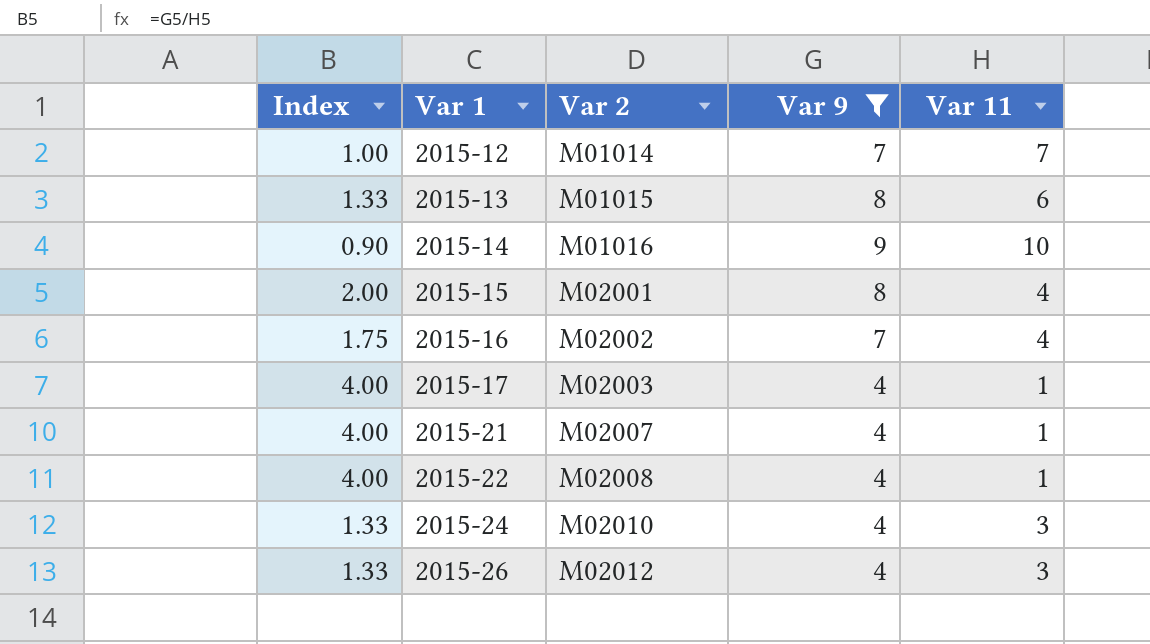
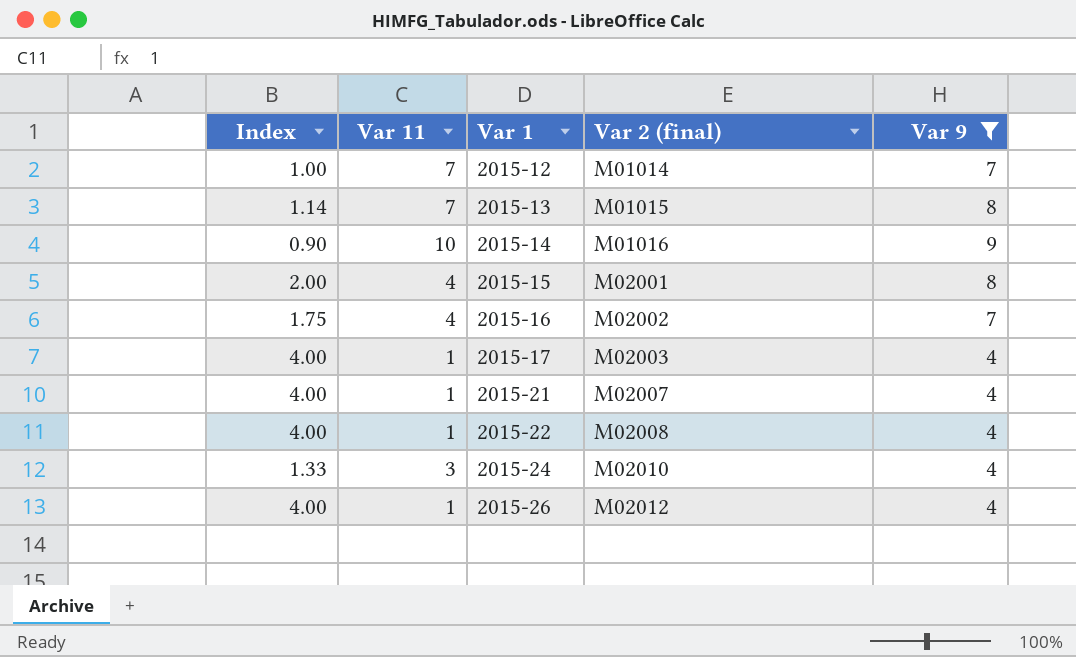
column Var 11 | position: 5 -> 2
column name: Var 2 -> Var 2 (final)
2015-13 | Index: 1.33 -> 1.14
2015-13 | Var 11: 6 -> 7
2015-26 | Index: 1.33 -> 4.00
2015-26 | Var 11: 3 -> 1

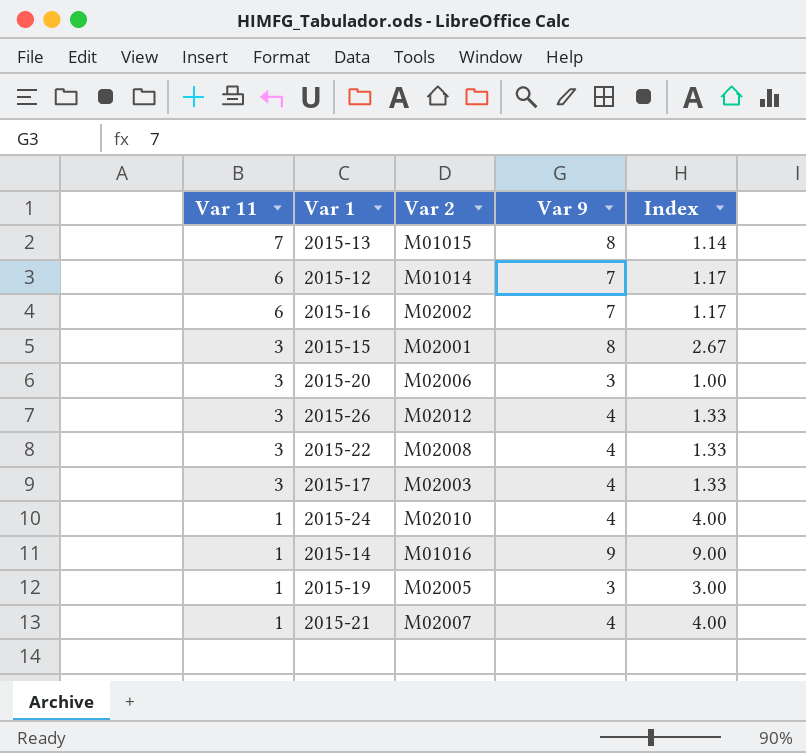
filter: Var 9 != 3 -> none
row order: Var 1 ascending -> Var 11 descending
column name: Var 2 (final) -> Var 2
column Index | position: 1 -> 5
2015-12 | Var 11: 7 -> 6
2015-12 | Index: 1.00 -> 1.17
2015-16 | Var 11: 4 -> 6
2015-16 | Index: 1.75 -> 1.17
2015-15 | Var 11: 4 -> 3
2015-15 | Index: 2.00 -> 2.67
2015-26 | Var 11: 1 -> 3
2015-26 | Index: 4.00 -> 1.33
2015-22 | Var 11: 1 -> 3
2015-22 | Index: 4.00 -> 1.33
2015-17 | Var 11: 1 -> 3
2015-17 | Index: 4.00 -> 1.33
2015-24 | Var 11: 3 -> 1
2015-24 | Index: 1.33 -> 4.00
2015-14 | Var 11: 10 -> 1
2015-14 | Index: 0.90 -> 9.00

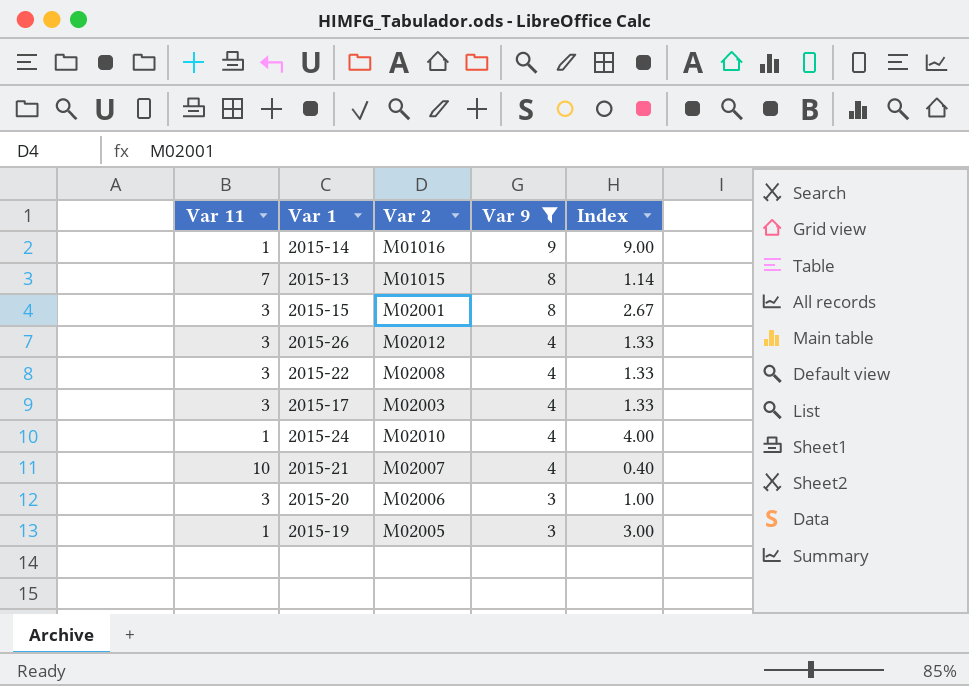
filter: none -> Var 9 != 7
row order: Var 11 descending -> Var 9 descending
2015-21 | Var 11: 1 -> 10
2015-21 | Index: 4.00 -> 0.40

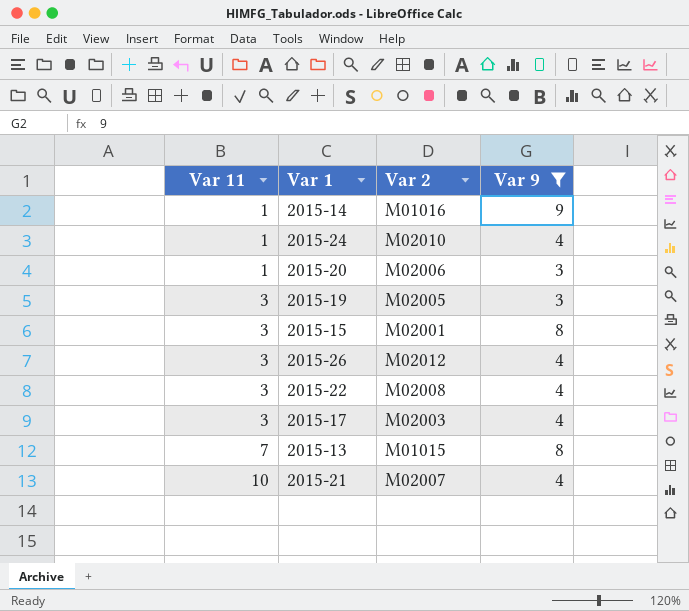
row order: Var 9 descending -> Var 11 ascending
column Index | formula: [Var 9] / [Var 11] -> none
2015-20 | Var 11: 3 -> 1
2015-19 | Var 11: 1 -> 3

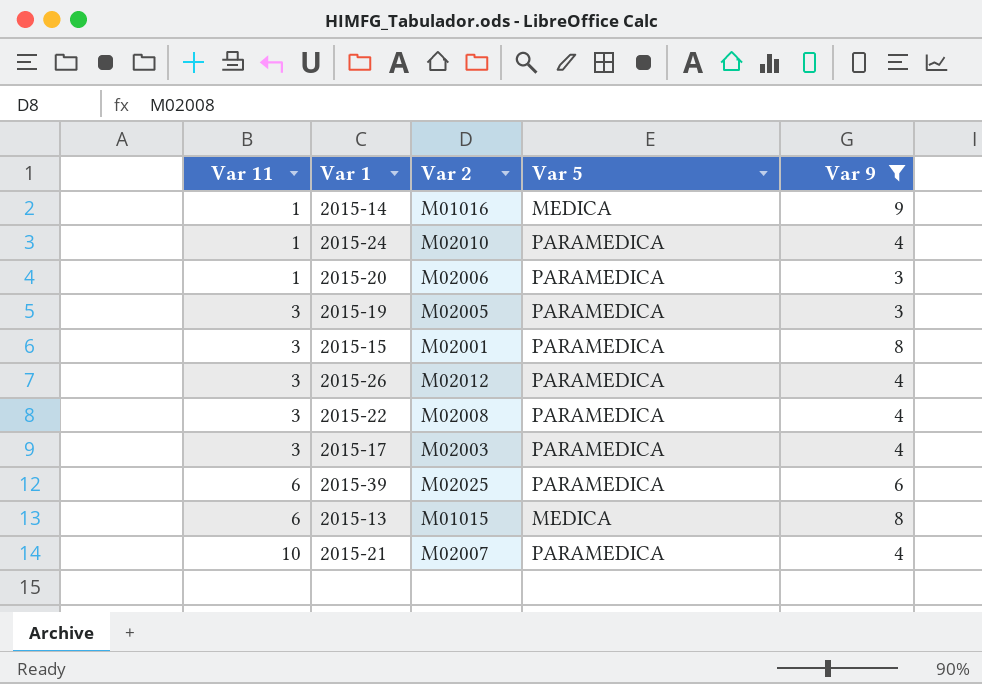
column Var 5 | position: none -> 4
row 2015-39: none -> 6 | M02025 | PARAMEDICA | 6
2015-13 | Var 11: 7 -> 6

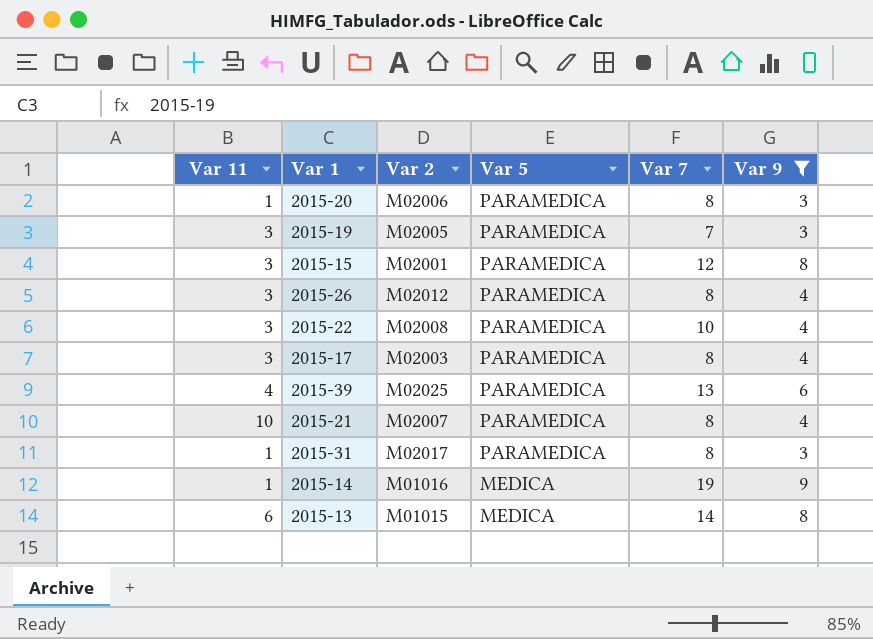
row order: Var 11 ascending -> Var 5 descending
column Var 7 | position: none -> 5
row 2015-24: 1 | M02010 | PARAMEDICA | 4 -> none
2015-39 | Var 11: 6 -> 4
row 2015-31: none -> 1 | M02017 | PARAMEDICA | 8 | 3

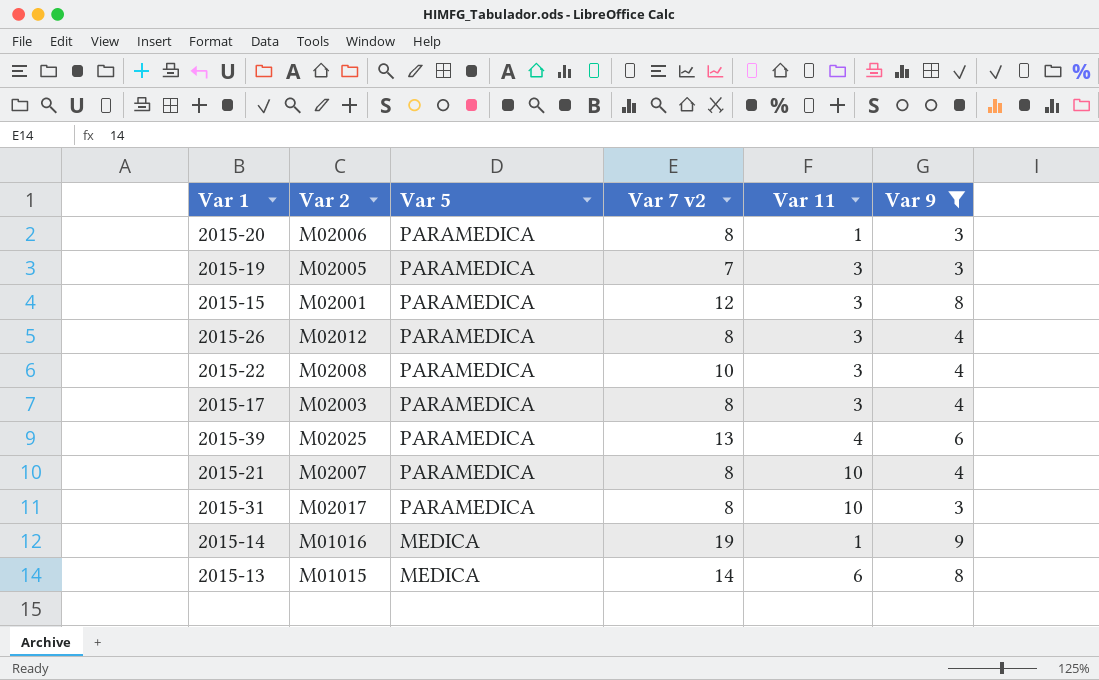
column name: Var 7 -> Var 7 v2
column Var 11 | position: 1 -> 5
2015-31 | Var 11: 1 -> 10

